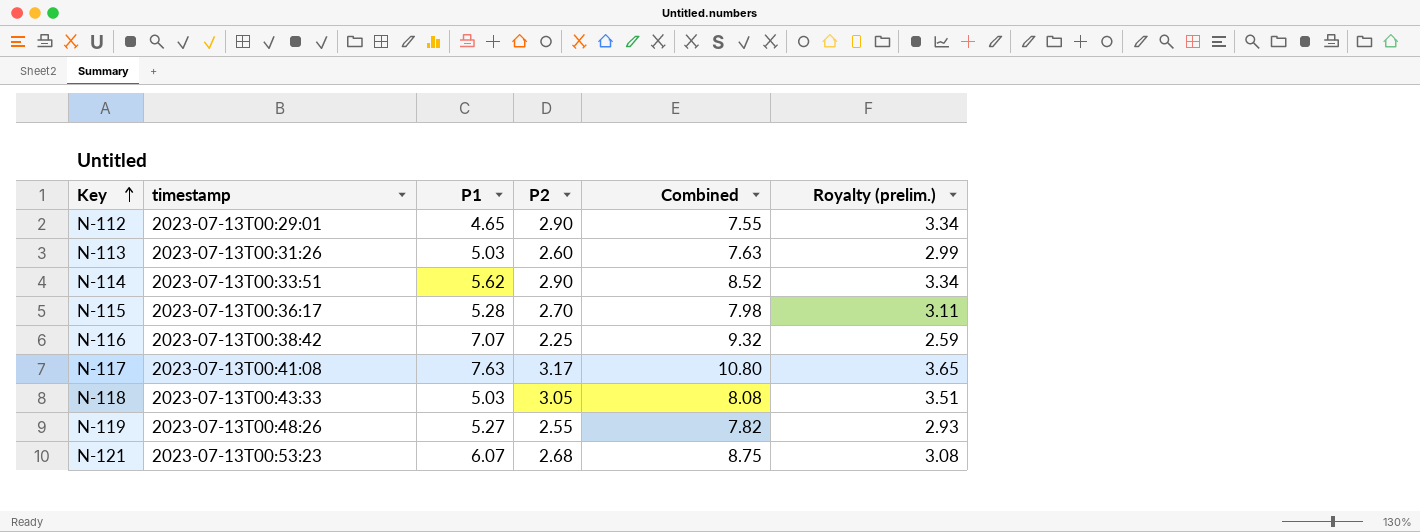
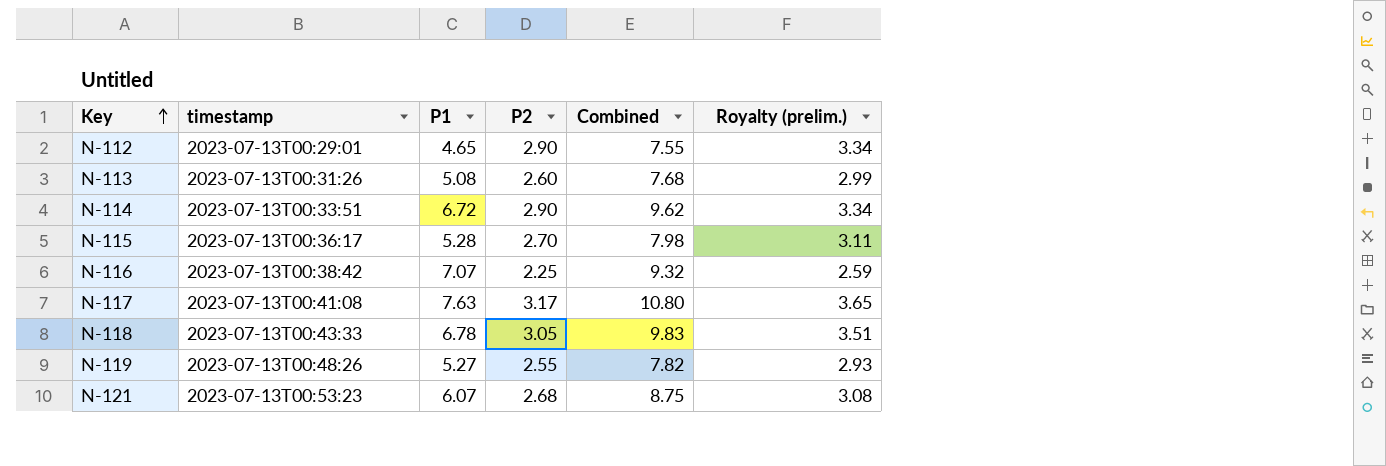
N-113 | P1: 5.03 -> 5.08
N-113 | Combined: 7.63 -> 7.68
N-114 | P1: 5.62 -> 6.72
N-114 | Combined: 8.52 -> 9.62
N-118 | P1: 5.03 -> 6.78
N-118 | Combined: 8.08 -> 9.83

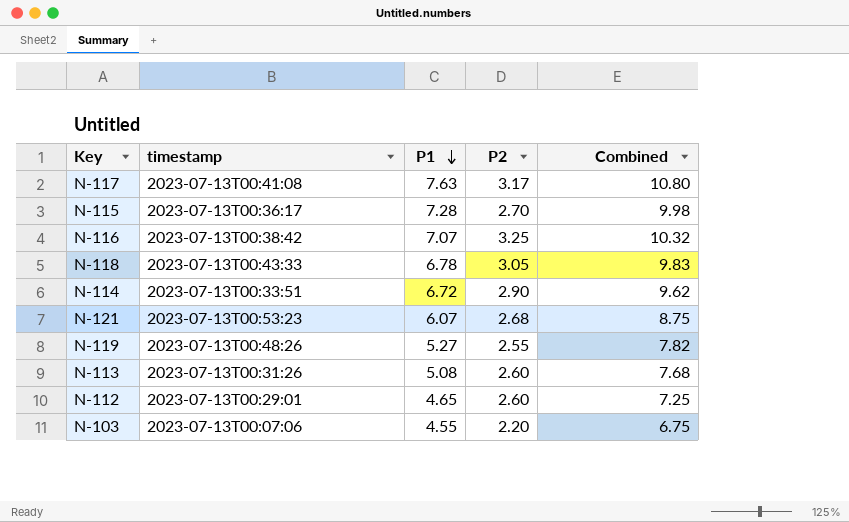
row order: Key ascending -> P1 descending
column Royalty (prelim.) | formula: [P2] * 1.15 -> none
N-115 | P1: 5.28 -> 7.28
N-115 | Combined: 7.98 -> 9.98
N-116 | P2: 2.25 -> 3.25
N-116 | Combined: 9.32 -> 10.32
N-112 | P2: 2.90 -> 2.60
N-112 | Combined: 7.55 -> 7.25
row N-103: none -> 2023-07-13T00:07:06 | 4.55 | 2.20 | 6.75

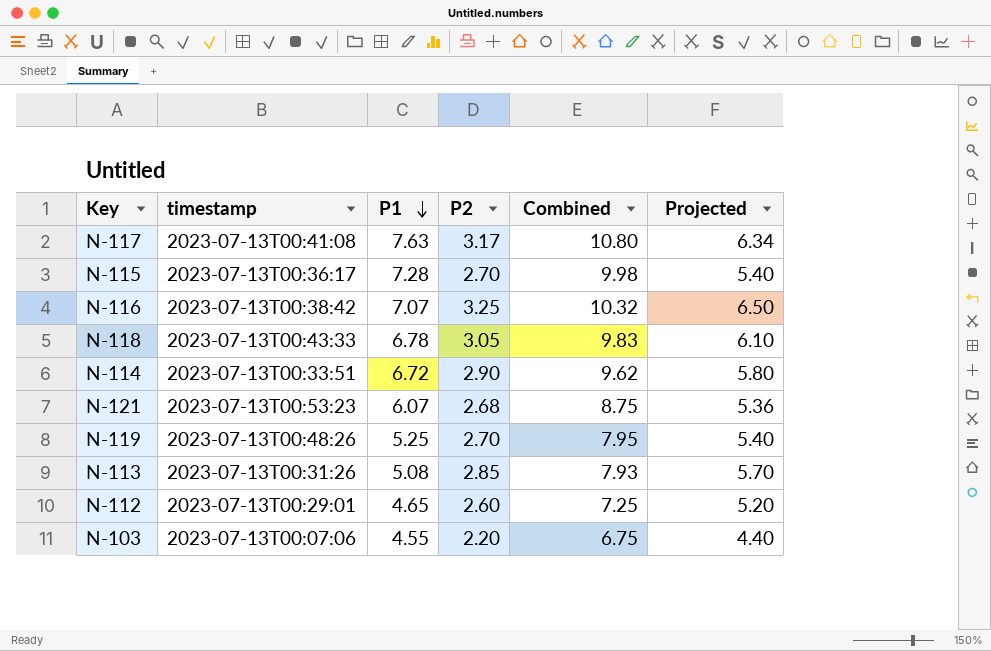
column Projected | formula: none -> [P2] * 2
N-119 | P1: 5.27 -> 5.25
N-119 | P2: 2.55 -> 2.70
N-119 | Combined: 7.82 -> 7.95
N-113 | P2: 2.60 -> 2.85
N-113 | Combined: 7.68 -> 7.93

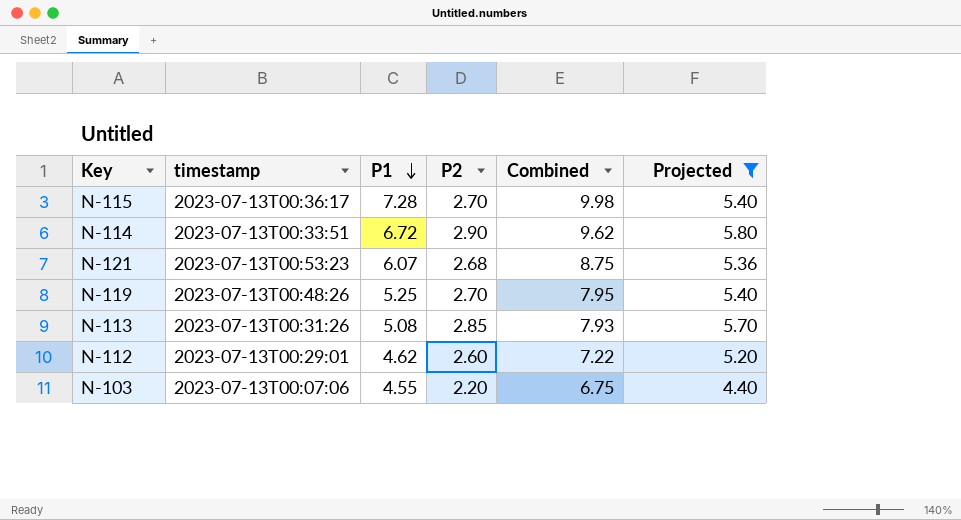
filter: none -> Projected <= 5.80
N-112 | P1: 4.65 -> 4.62
N-112 | Combined: 7.25 -> 7.22

